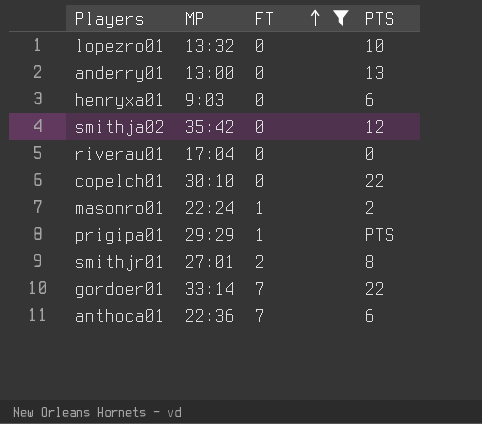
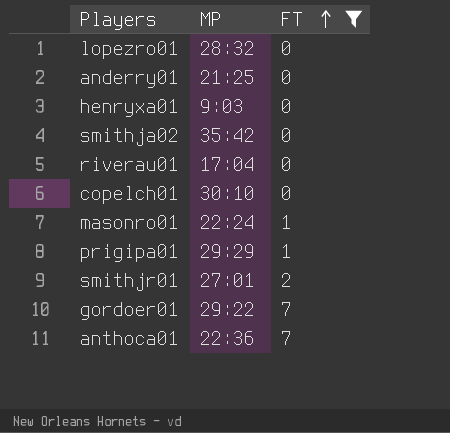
column PTS | position: 4 -> none
lopezro01 | MP: 13:32 -> 28:32
anderry01 | MP: 13:00 -> 21:25
gordoer01 | MP: 33:14 -> 29:22

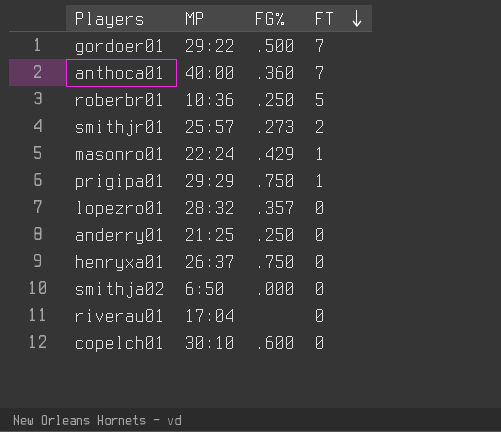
filter: FT != 5 -> none
row order: FT ascending -> FT descending
column FG% | position: none -> 3
anthoca01 | MP: 22:36 -> 40:00
smithjr01 | MP: 27:01 -> 25:57
henryxa01 | MP: 9:03 -> 26:37
smithja02 | MP: 35:42 -> 6:50

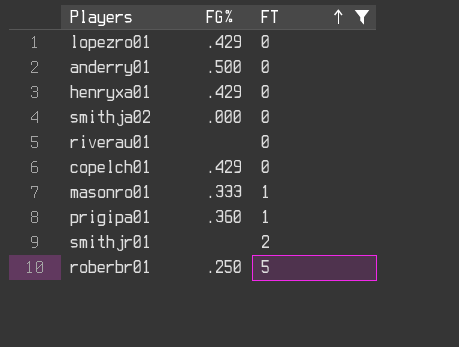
filter: none -> FT != 7
row order: FT descending -> FT ascending
column MP | position: 2 -> none
lopezro01 | FG%: .357 -> .429
anderry01 | FG%: .250 -> .500
henryxa01 | FG%: .750 -> .429
copelch01 | FG%: .600 -> .429
masonro01 | FG%: .429 -> .333
prigipa01 | FG%: .750 -> .360
smithjr01 | FG%: .273 -> none

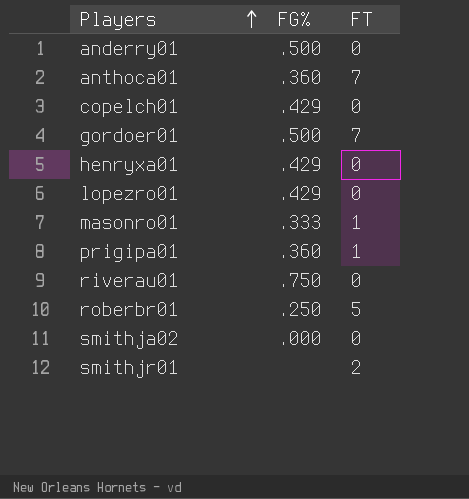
filter: FT != 7 -> none
row order: FT ascending -> Players ascending
riverau01 | FG%: none -> .750

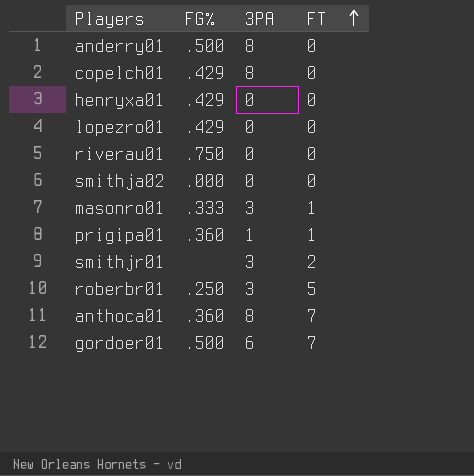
row order: Players ascending -> FT ascending
column 3PA | position: none -> 3

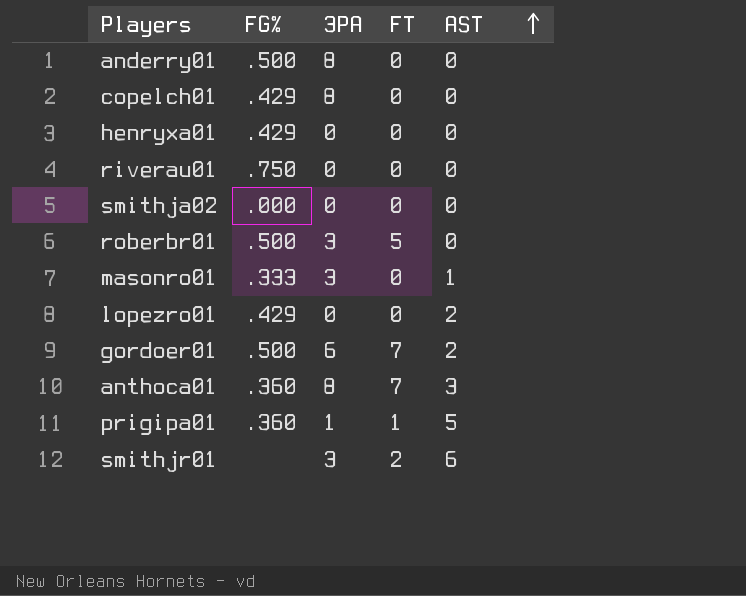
row order: FT ascending -> AST ascending
column AST | position: none -> 5
roberbr01 | FG%: .250 -> .500
masonro01 | FT: 1 -> 0

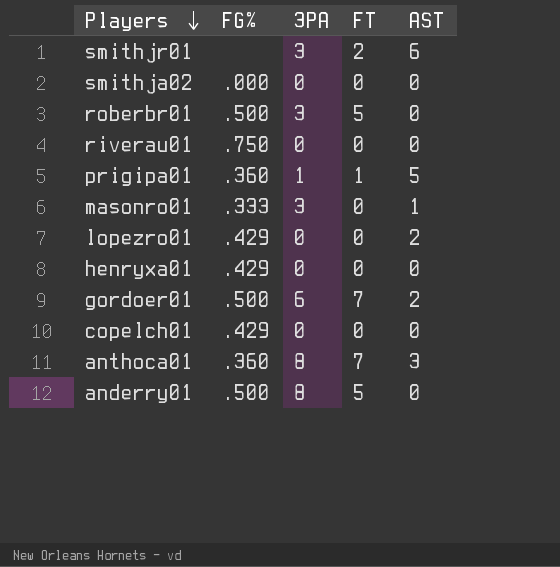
row order: AST ascending -> Players descending
copelch01 | 3PA: 8 -> 0
anderry01 | FT: 0 -> 5

